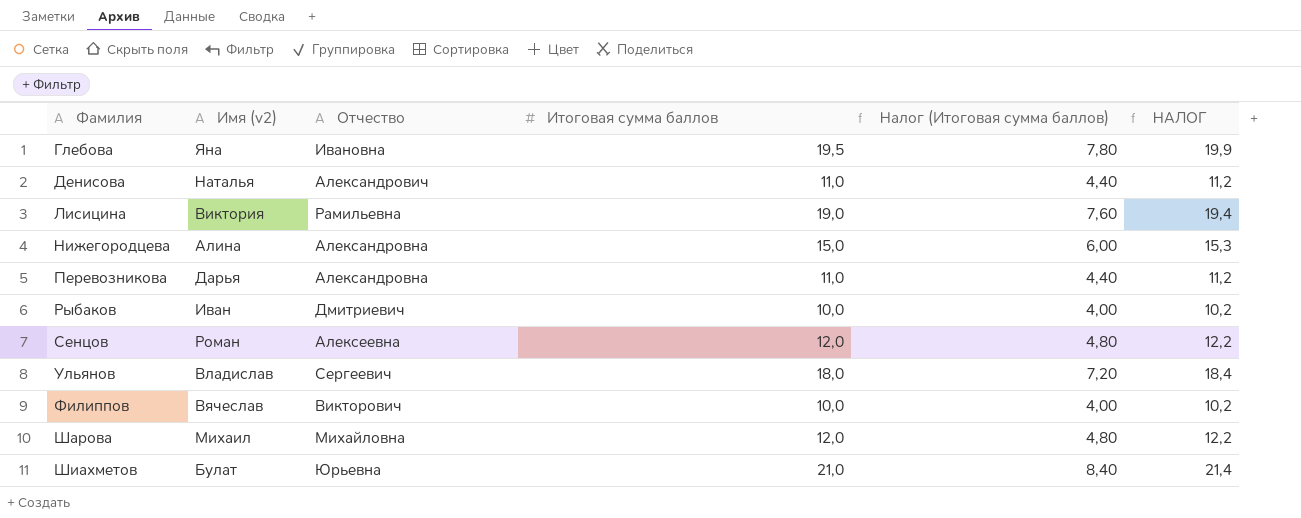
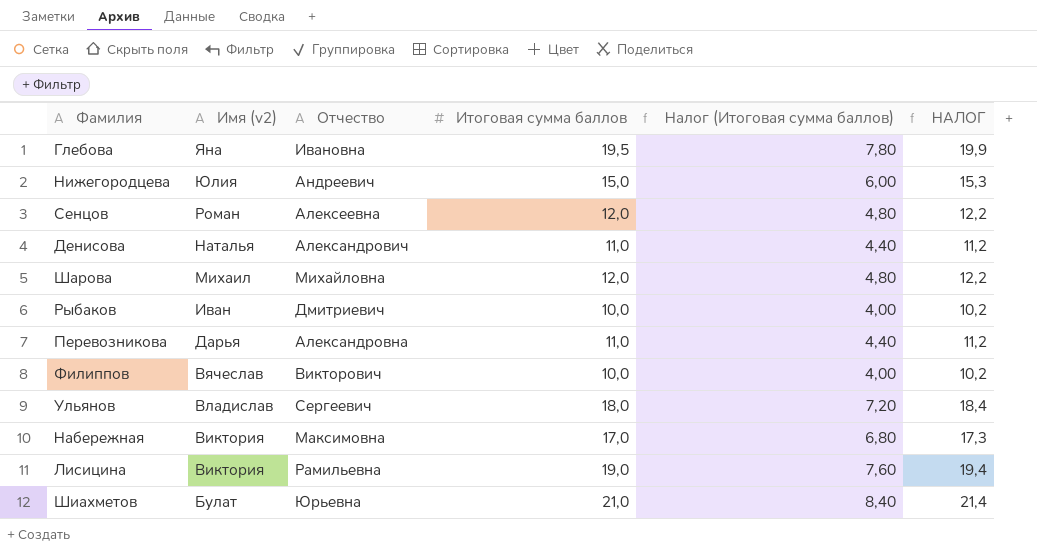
row order: Фамилия ascending -> Имя (v2) descending
Нижегородцева | Имя (v2): Алина -> Юлия
Нижегородцева | Отчество: Александровна -> Андреевич
row Набережная: none -> Виктория | Максимовна | 17,0 | 6,80 | 17,3

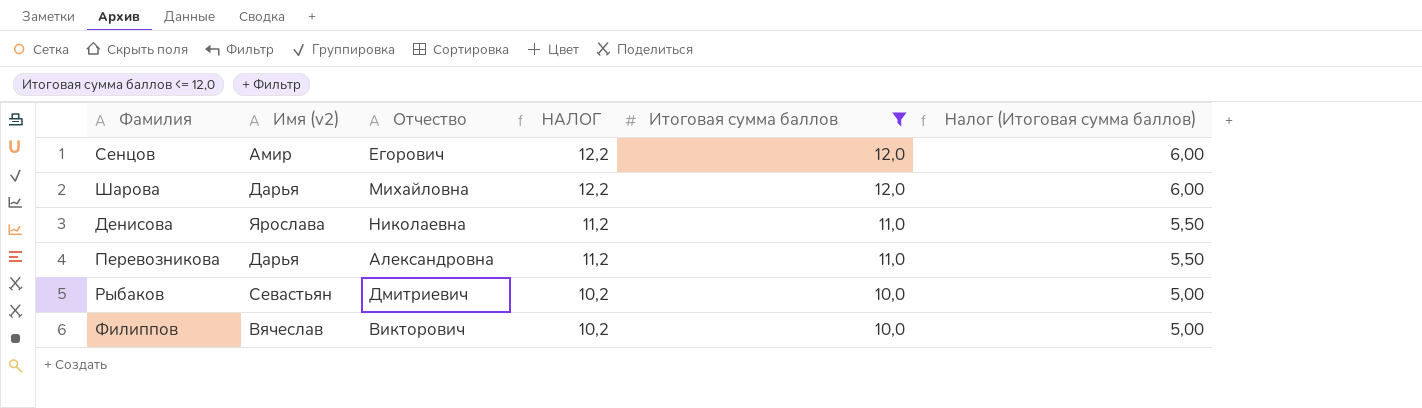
filter: none -> Итоговая сумма баллов <= 12,0
row order: Имя (v2) descending -> НАЛОГ descending
column НАЛОГ | position: 6 -> 4
column Налог (Итоговая сумма баллов) | formula: [Итоговая сумма баллов] * 0,4 -> [Итоговая сумма баллов] * 0,5
Сенцов | Имя (v2): Роман -> Амир
Сенцов | Отчество: Алексеевна -> Егорович
Шарова | Имя (v2): Михаил -> Дарья
Денисова | Имя (v2): Наталья -> Ярослава
Денисова | Отчество: Александрович -> Николаевна
Рыбаков | Имя (v2): Иван -> Севастьян

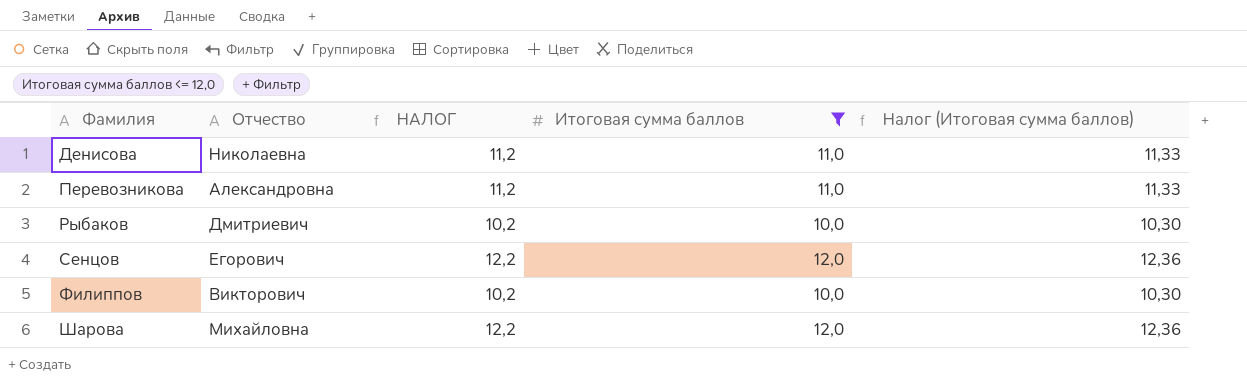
row order: НАЛОГ descending -> Фамилия ascending
column Имя (v2) | position: 2 -> none
column Налог (Итоговая сумма баллов) | formula: [Итоговая сумма баллов] * 0,5 -> [Итоговая сумма баллов] * 1,03

